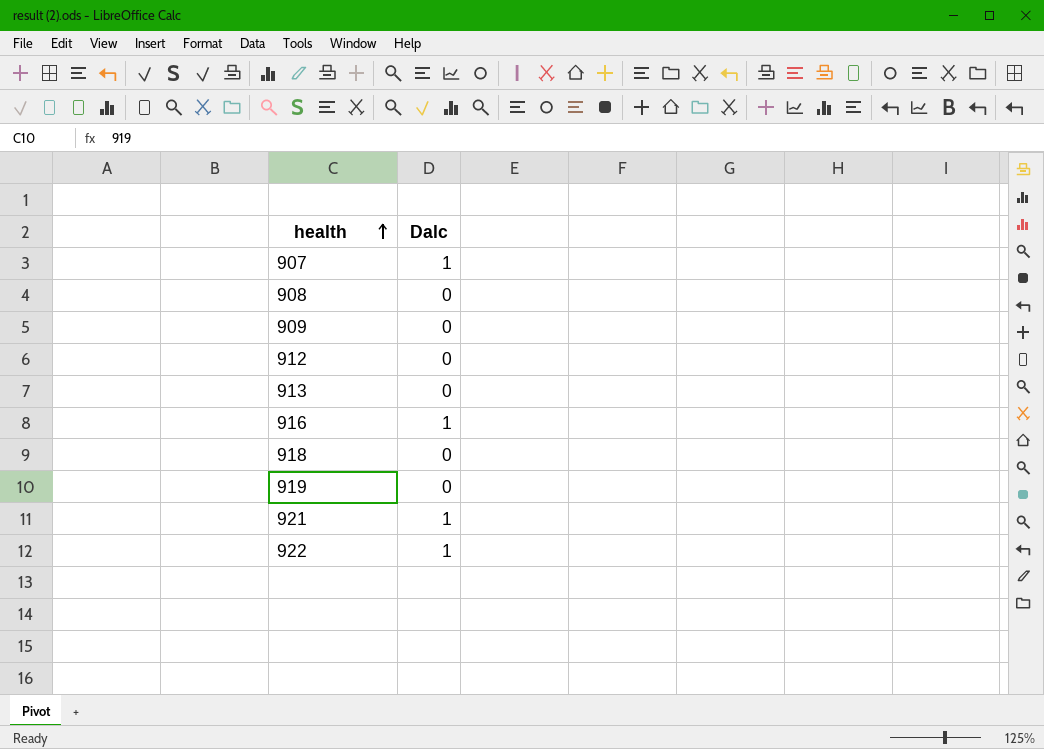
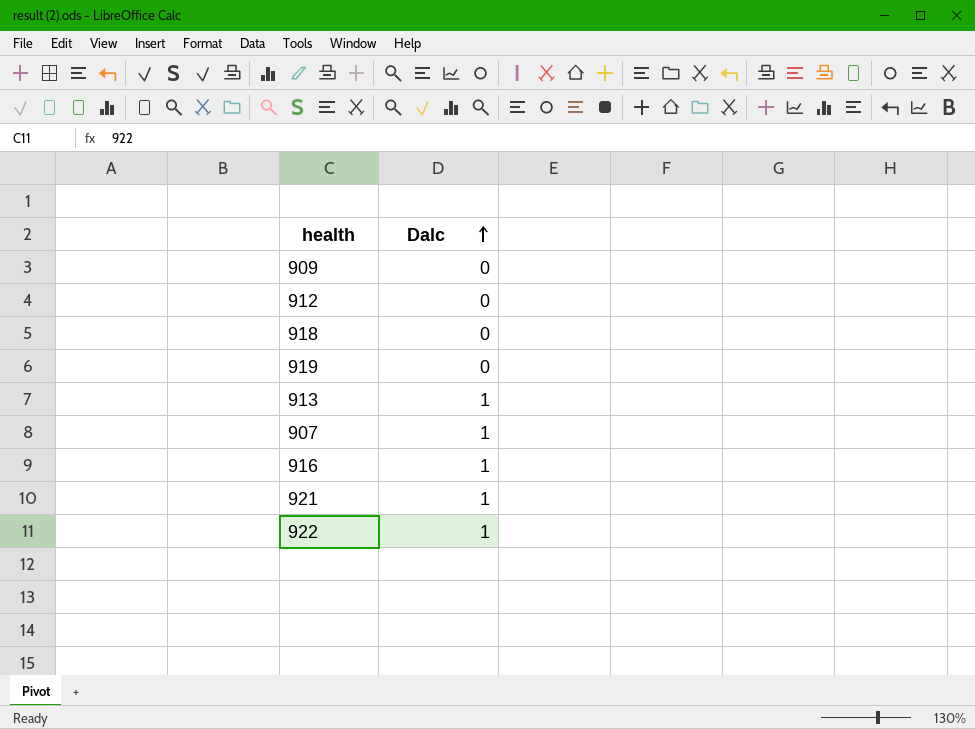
row order: health ascending -> Dalc ascending
row 908: 0 -> none
913 | Dalc: 0 -> 1

